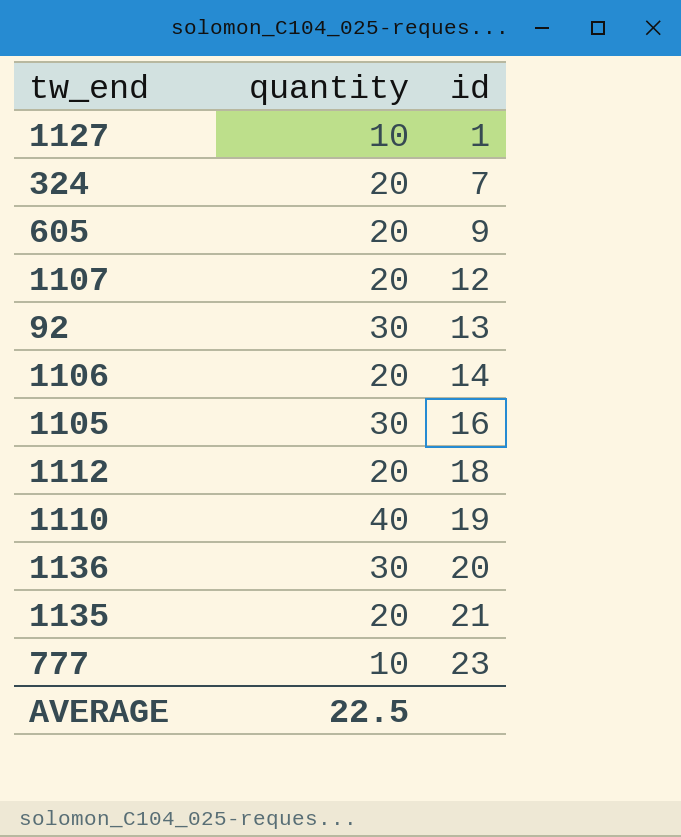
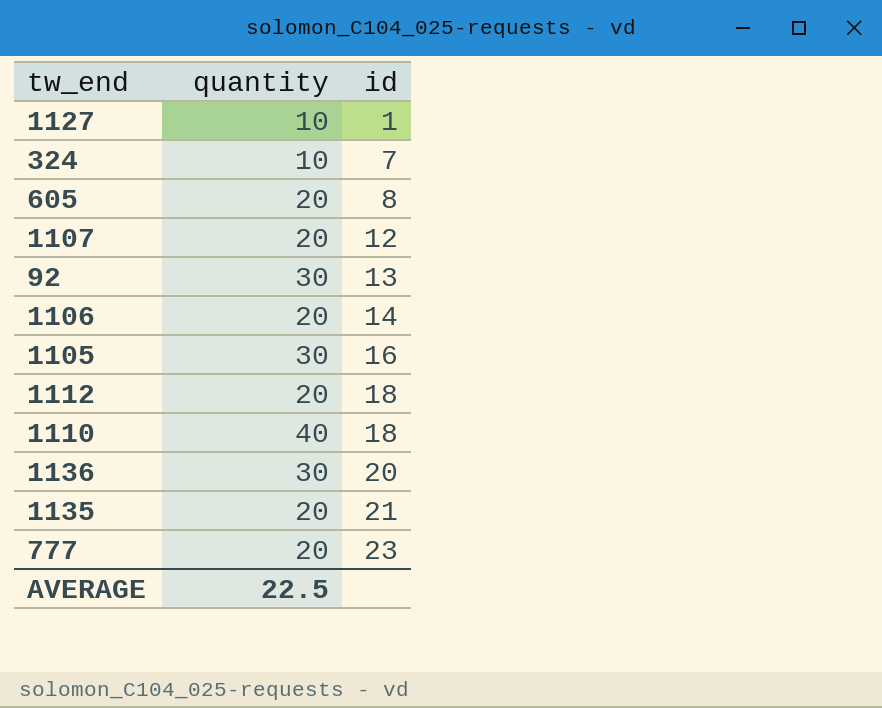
324 | quantity: 20 -> 10
605 | id: 9 -> 8
1110 | id: 19 -> 18
777 | quantity: 10 -> 20

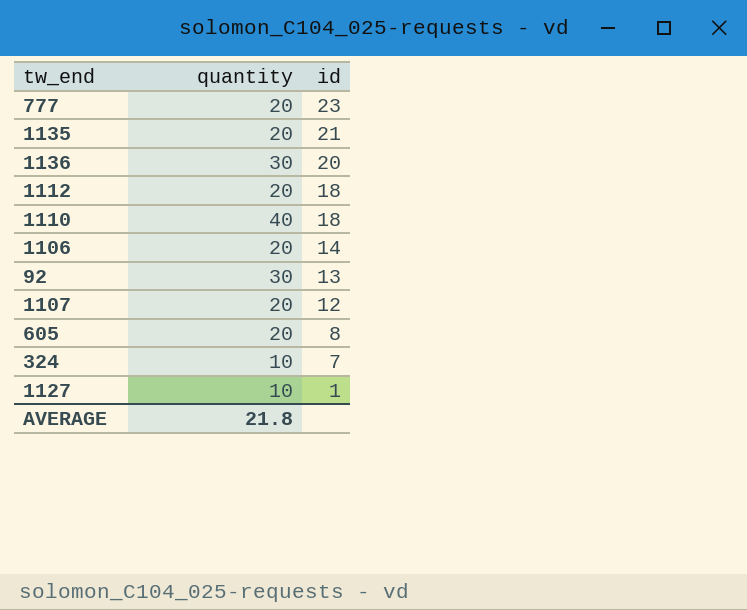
row order: id ascending -> id descending
row 1105: 30 | 16 -> none
AVERAGE | quantity: 22.5 -> 21.8

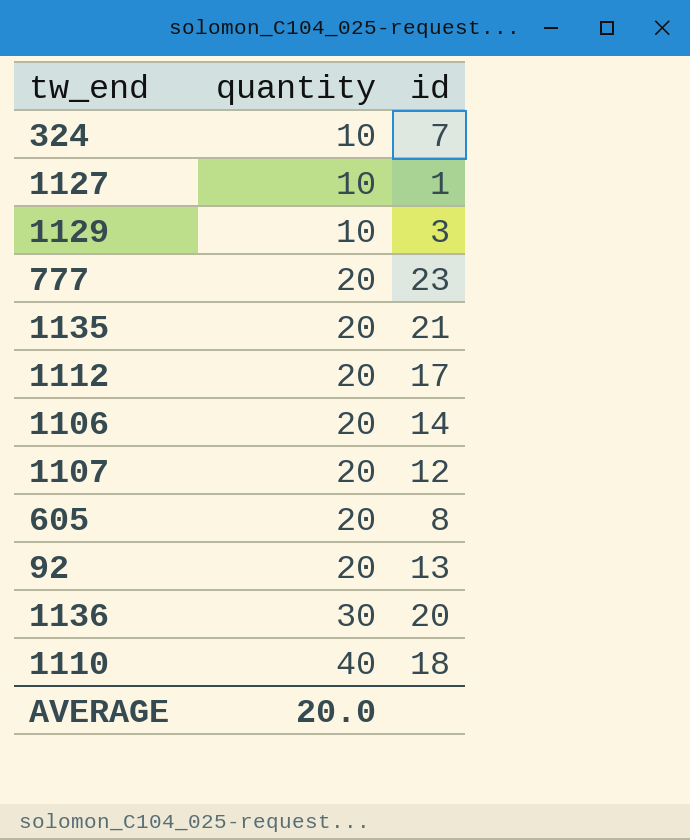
row order: id descending -> quantity ascending
row 1129: none -> 10 | 3
1112 | id: 18 -> 17
92 | quantity: 30 -> 20
AVERAGE | quantity: 21.8 -> 20.0

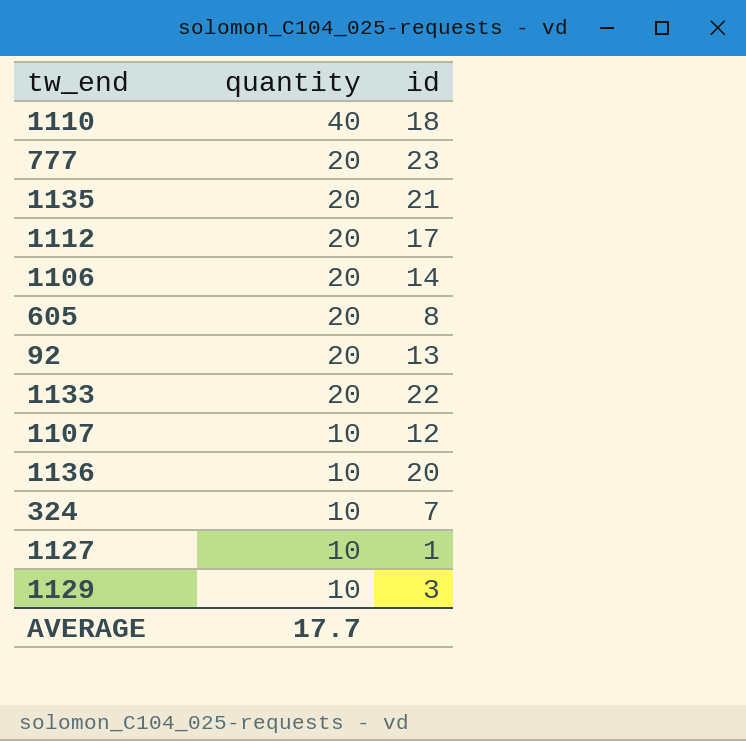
row order: quantity ascending -> quantity descending
row 1133: none -> 20 | 22
1107 | quantity: 20 -> 10
1136 | quantity: 30 -> 10
AVERAGE | quantity: 20.0 -> 17.7

